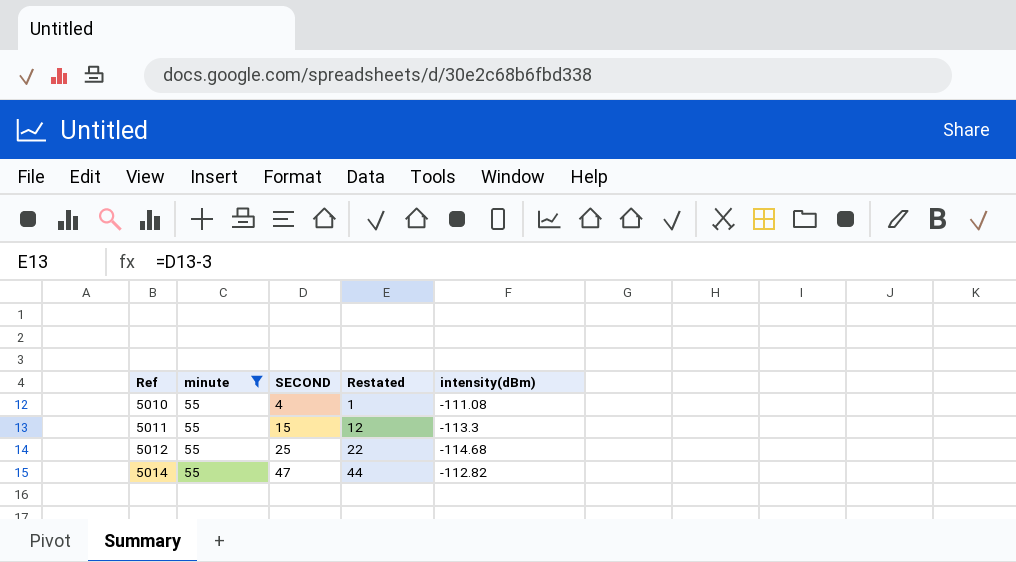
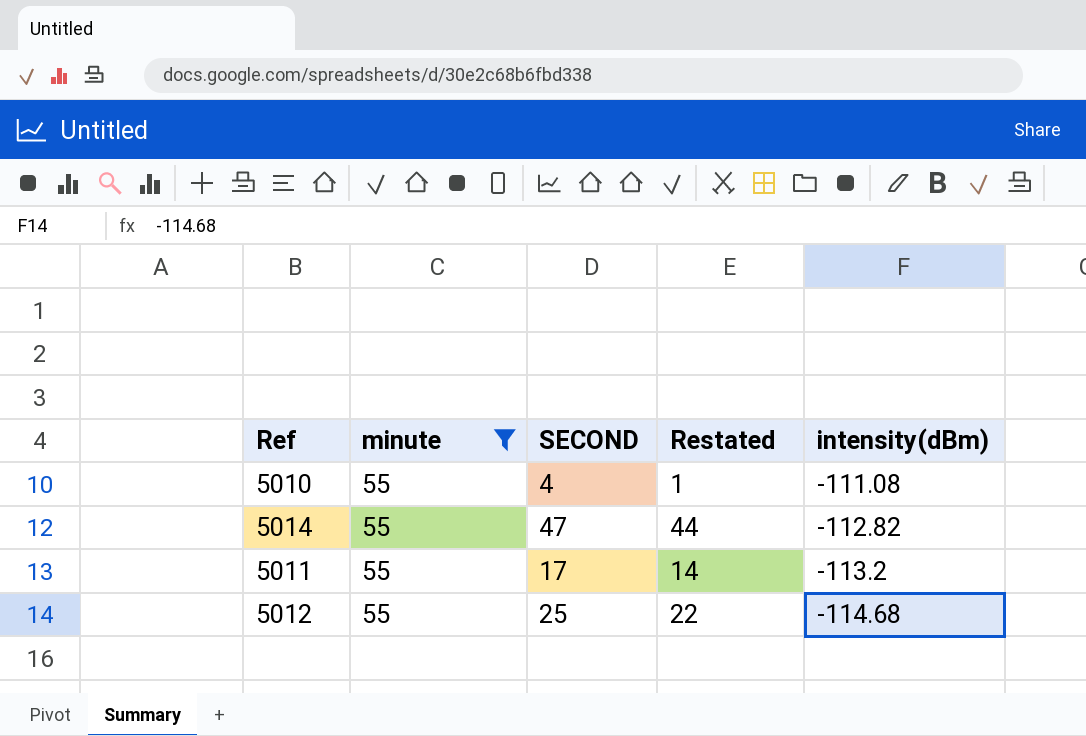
row order: Ref ascending -> intensity(dBm) descending
5011 | SECOND: 15 -> 17
5011 | Restated: 12 -> 14
5011 | intensity(dBm): -113.3 -> -113.2

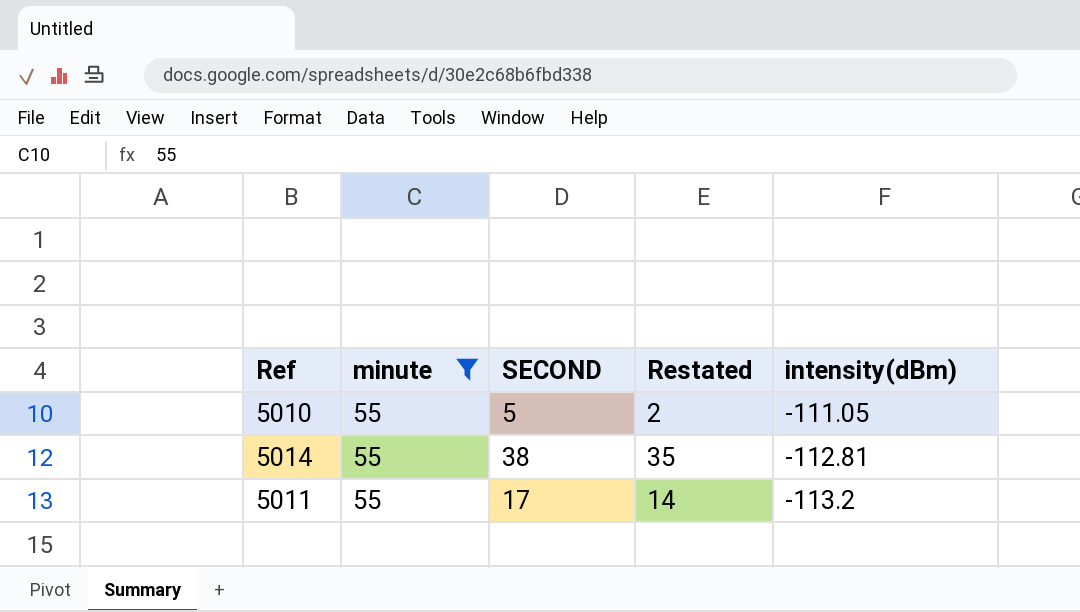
row 5012: 55 | 25 | 22 | -114.68 -> none
5010 | SECOND: 4 -> 5
5010 | Restated: 1 -> 2
5010 | intensity(dBm): -111.08 -> -111.05
5014 | SECOND: 47 -> 38
5014 | Restated: 44 -> 35
5014 | intensity(dBm): -112.82 -> -112.81

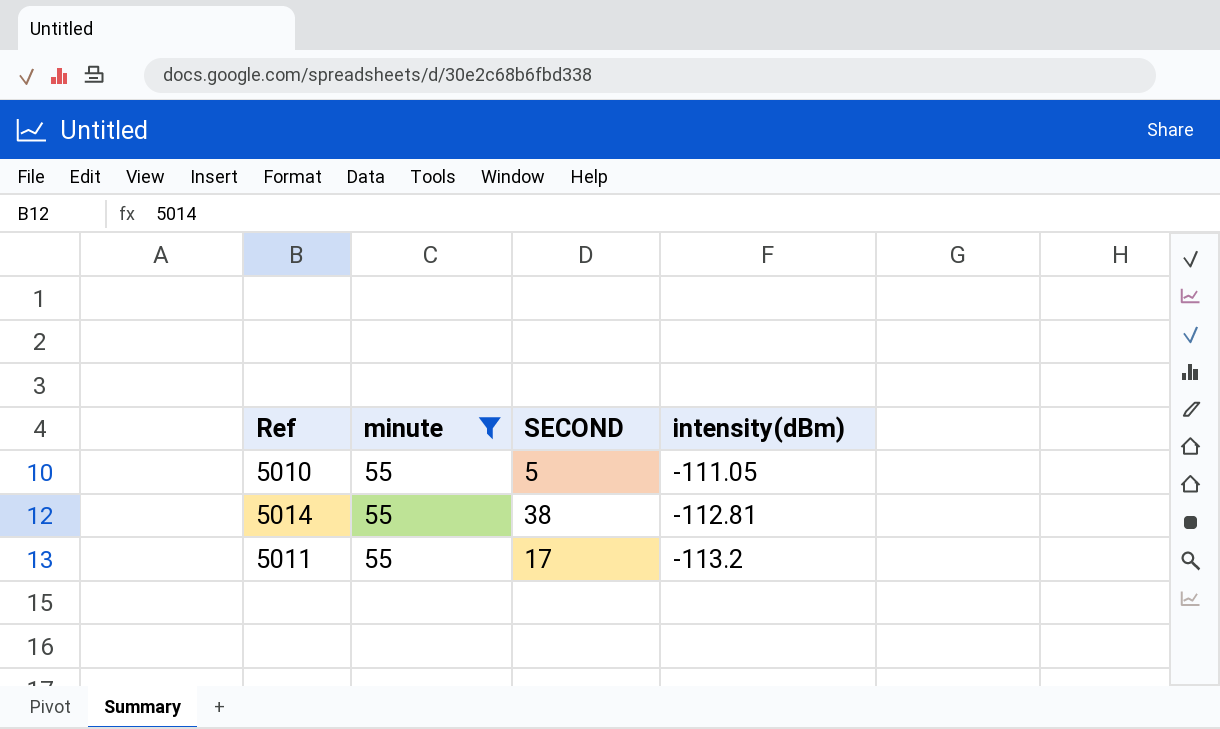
column Restated | formula: [SECOND] - 3 -> none

